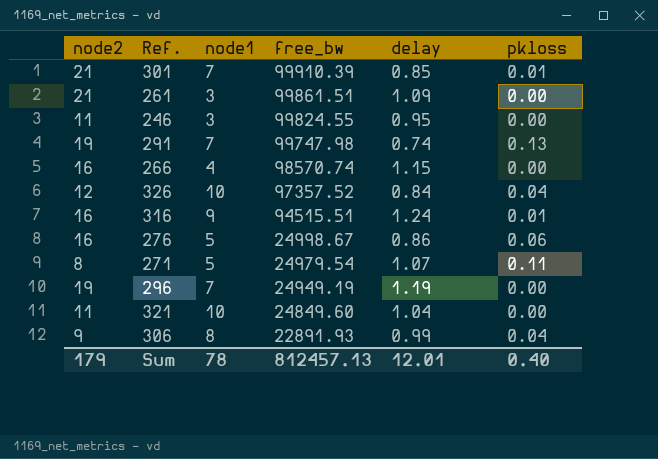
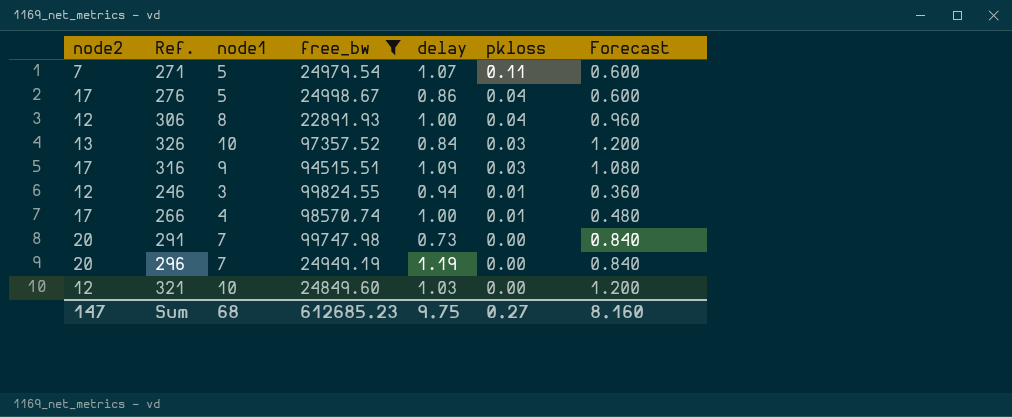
filter: none -> free_bw <= 99824.55
row order: free_bw descending -> pkloss descending
column Forecast | formula: none -> [node1] * 0.12
271 | node2: 8 -> 7
276 | node2: 16 -> 17
276 | pkloss: 0.06 -> 0.04
306 | node2: 9 -> 12
306 | delay: 0.99 -> 1.00
326 | node2: 12 -> 13
326 | pkloss: 0.04 -> 0.03
316 | node2: 16 -> 17
316 | delay: 1.24 -> 1.09
316 | pkloss: 0.01 -> 0.03
246 | node2: 11 -> 12
246 | delay: 0.95 -> 0.94
246 | pkloss: 0.00 -> 0.01
266 | node2: 16 -> 17
266 | delay: 1.15 -> 1.00
266 | pkloss: 0.00 -> 0.01
291 | node2: 19 -> 20
291 | delay: 0.74 -> 0.73
291 | pkloss: 0.13 -> 0.00
296 | node2: 19 -> 20
321 | node2: 11 -> 12
321 | delay: 1.04 -> 1.03
Sum | node2: 179 -> 147
Sum | node1: 78 -> 68
Sum | free_bw: 812457.13 -> 612685.23
Sum | delay: 12.01 -> 9.75
Sum | pkloss: 0.40 -> 0.27

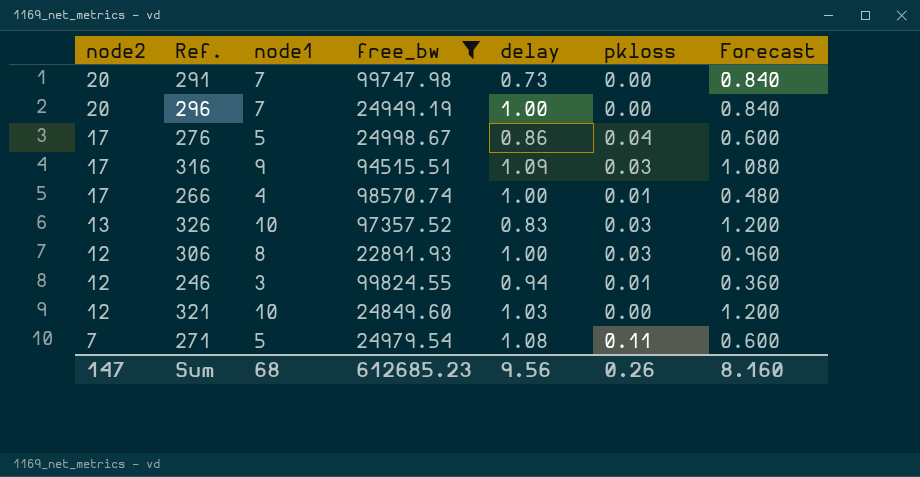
row order: pkloss descending -> node2 descending
296 | delay: 1.19 -> 1.00
326 | delay: 0.84 -> 0.83
306 | pkloss: 0.04 -> 0.03
271 | delay: 1.07 -> 1.08
Sum | delay: 9.75 -> 9.56
Sum | pkloss: 0.27 -> 0.26

